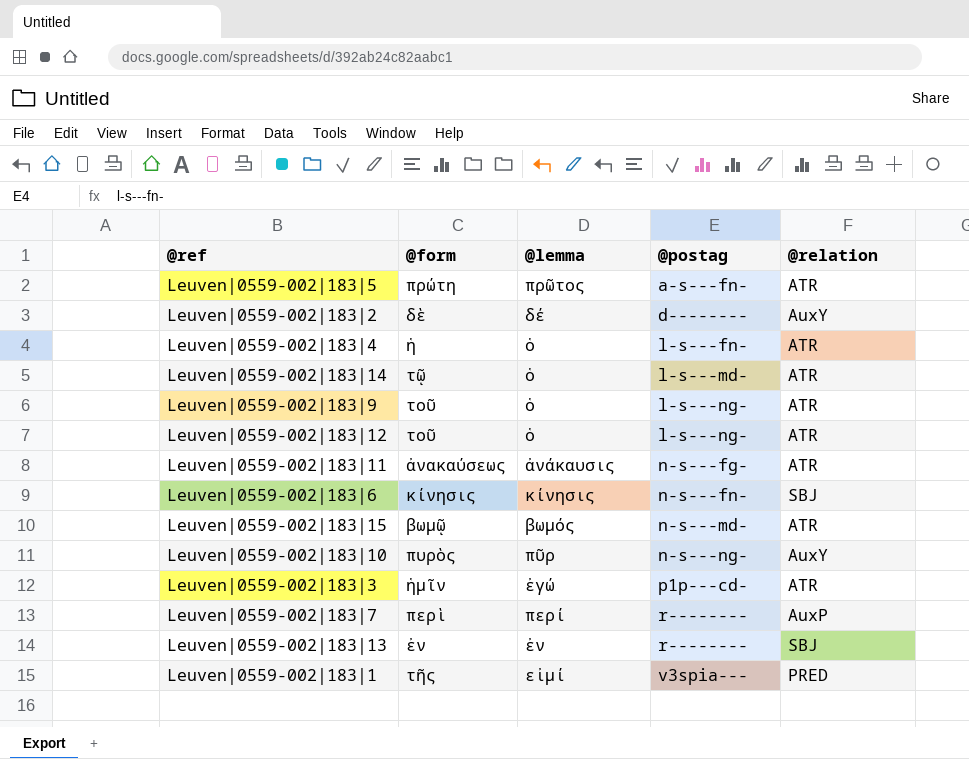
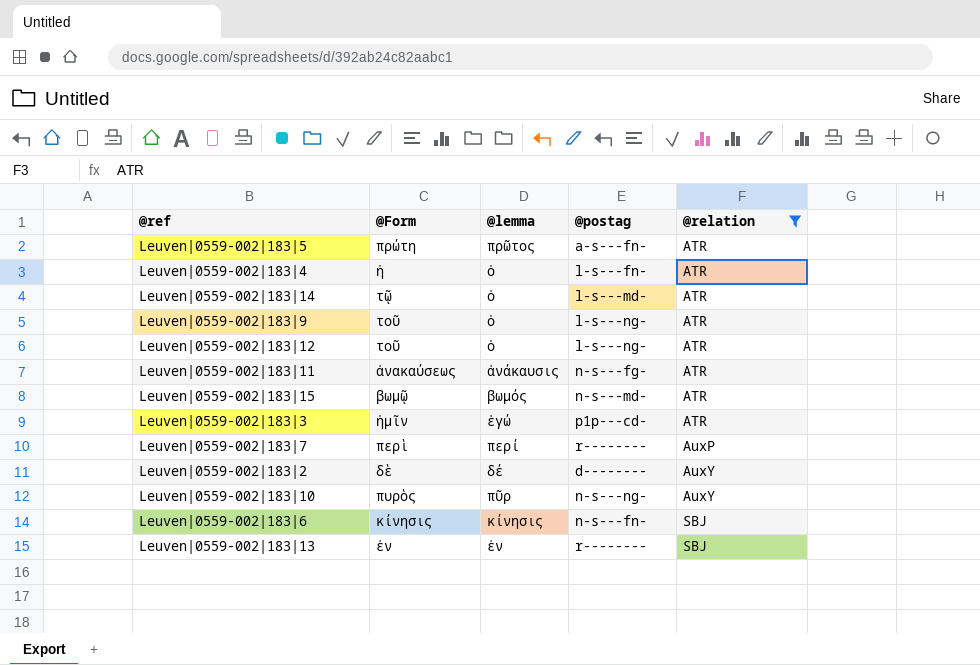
filter: none -> @relation != PRED
row order: @postag ascending -> @relation ascending
column name: @form -> @Form

